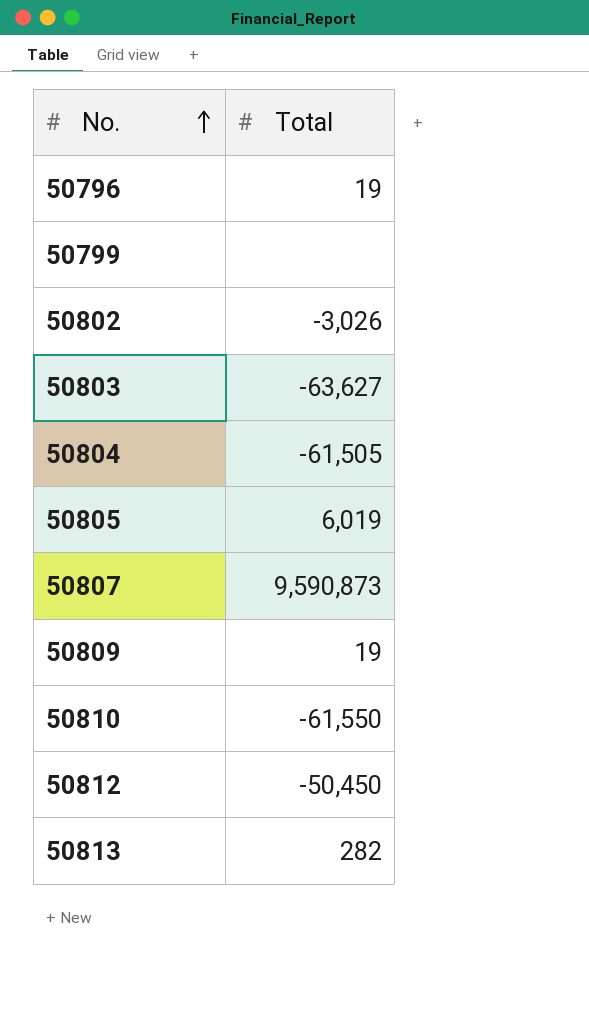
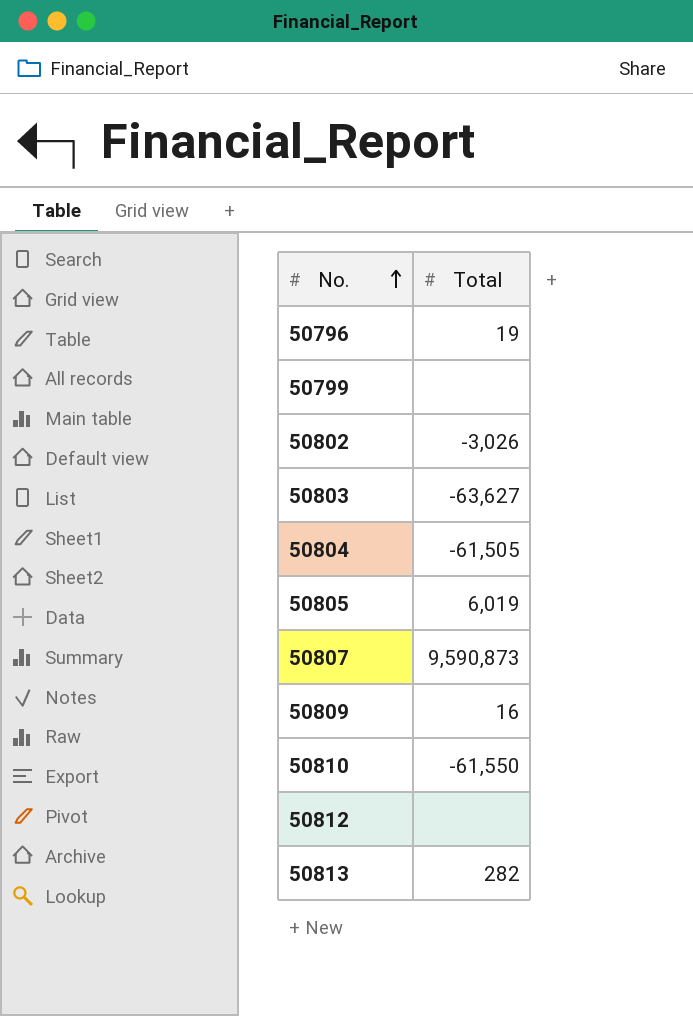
50809 | Total: 19 -> 16
50812 | Total: -50,450 -> none

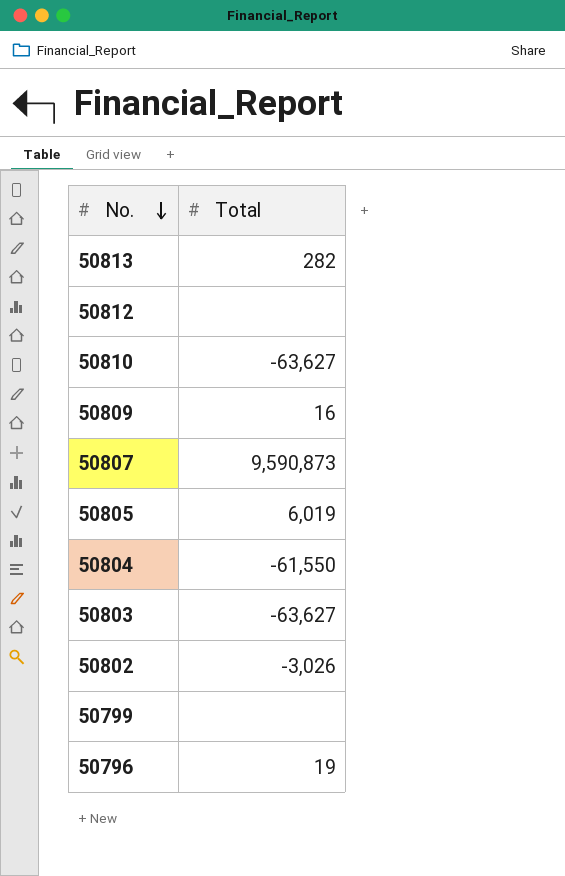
row order: No. ascending -> No. descending
50810 | Total: -61,550 -> -63,627
50804 | Total: -61,505 -> -61,550

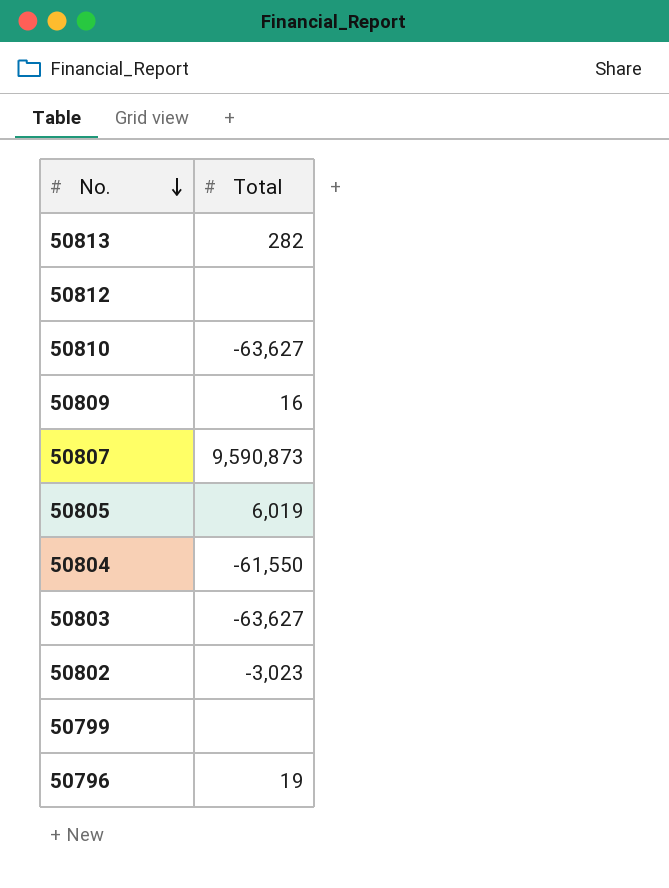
50802 | Total: -3,026 -> -3,023

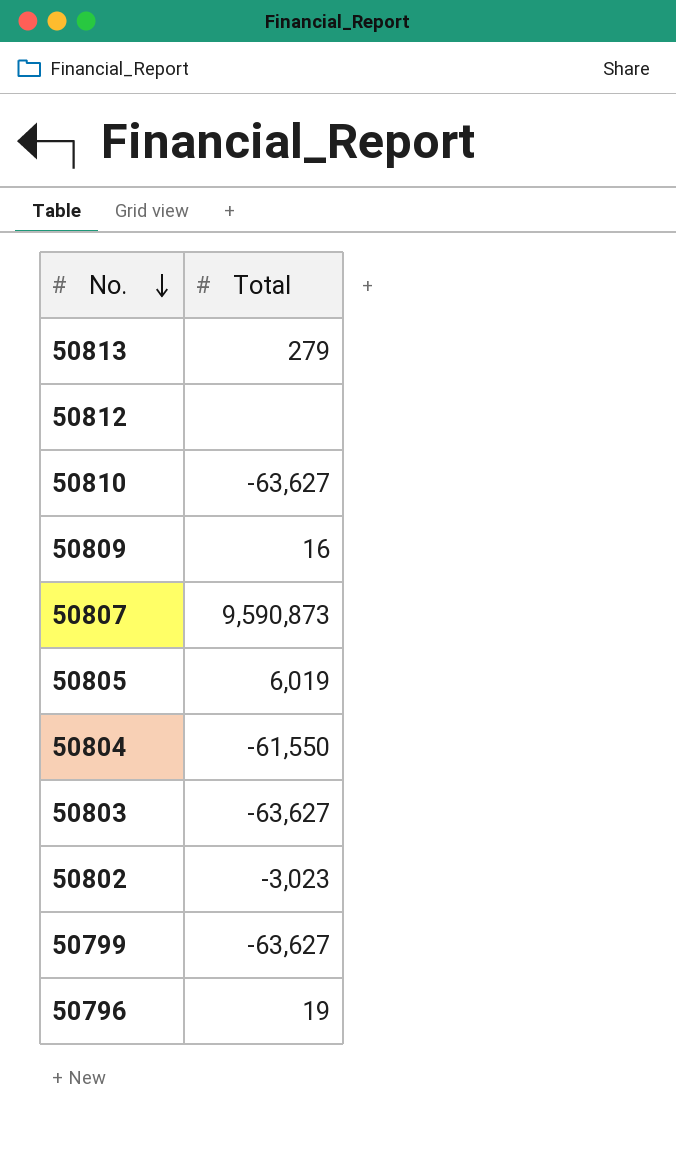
50813 | Total: 282 -> 279
50799 | Total: none -> -63,627

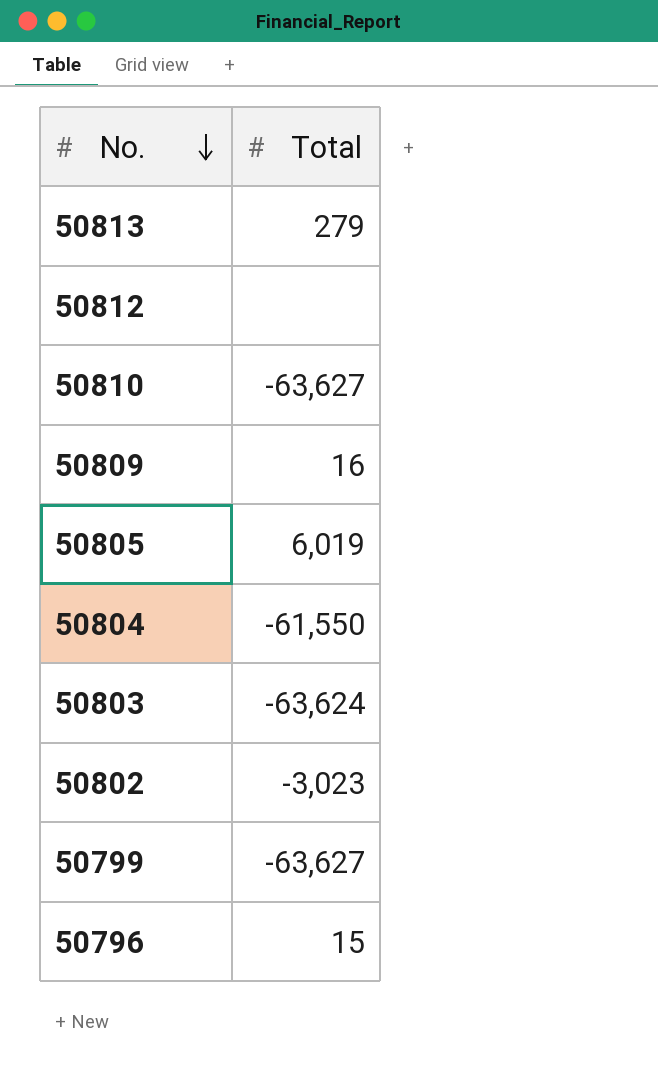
row 50807: 9,590,873 -> none
50803 | Total: -63,627 -> -63,624
50796 | Total: 19 -> 15

